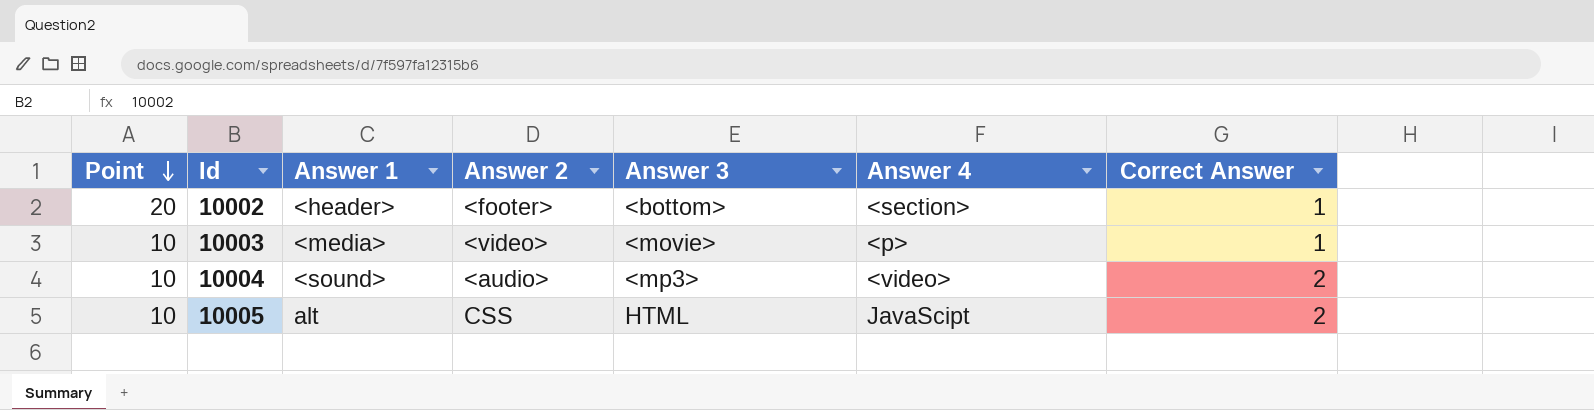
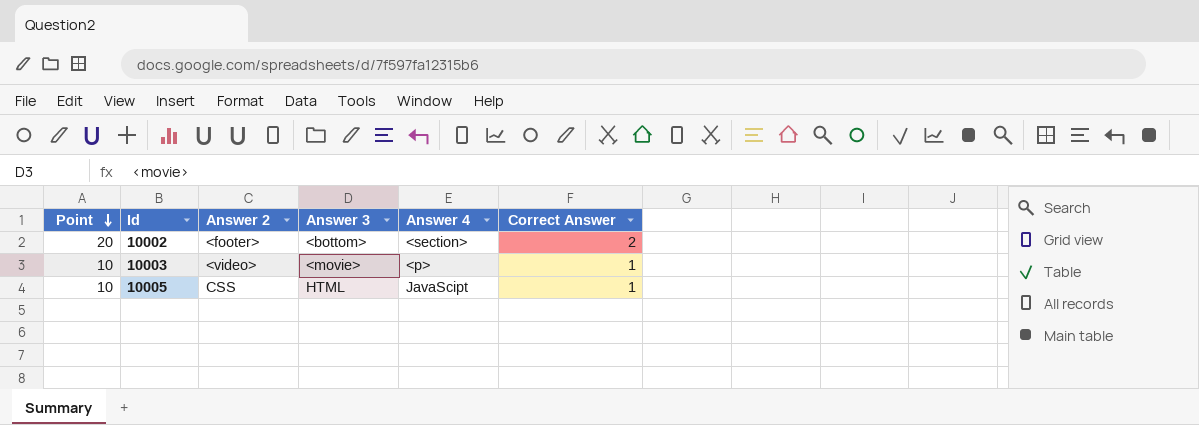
column Answer 1 | position: 3 -> none
row 10004: 10 | <sound> | <audio> | <mp3> | <video> | 2 -> none
10002 | Correct Answer: 1 -> 2
10005 | Correct Answer: 2 -> 1

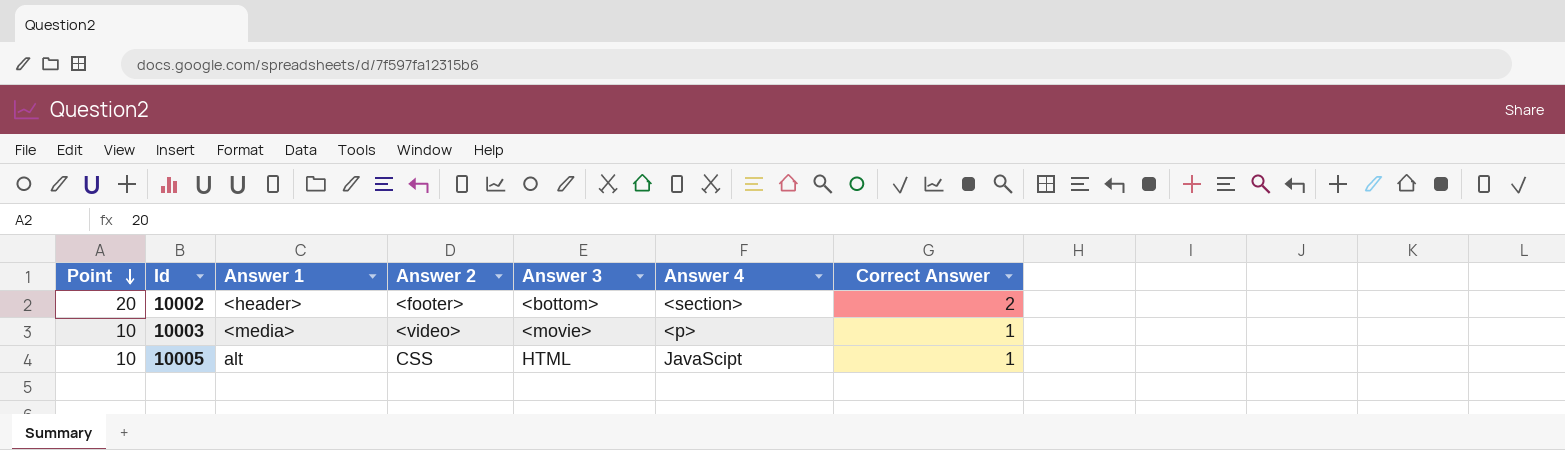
column Answer 1 | position: none -> 3

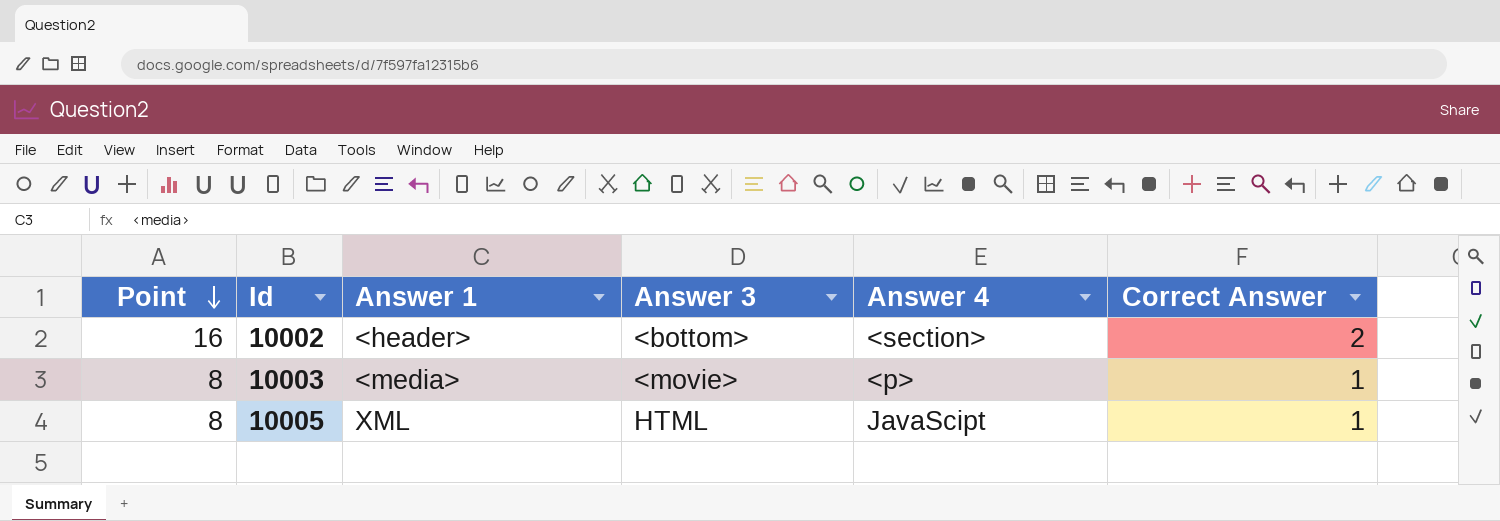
column Answer 2 | position: 4 -> none
10002 | Point: 20 -> 16
10003 | Point: 10 -> 8
10005 | Point: 10 -> 8
10005 | Answer 1: alt -> XML

